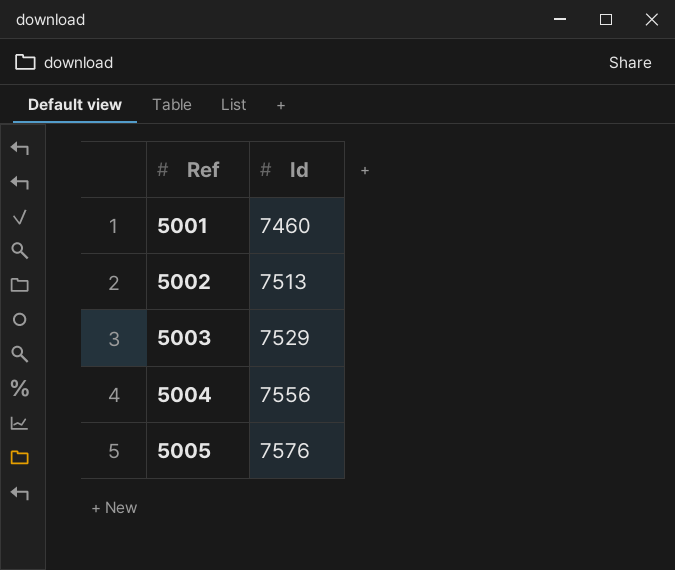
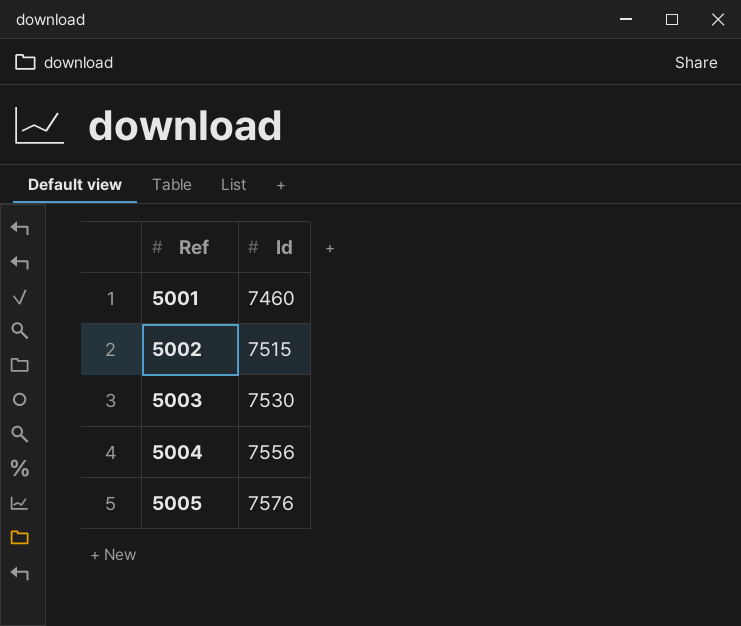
5002 | Id: 7513 -> 7515
5003 | Id: 7529 -> 7530

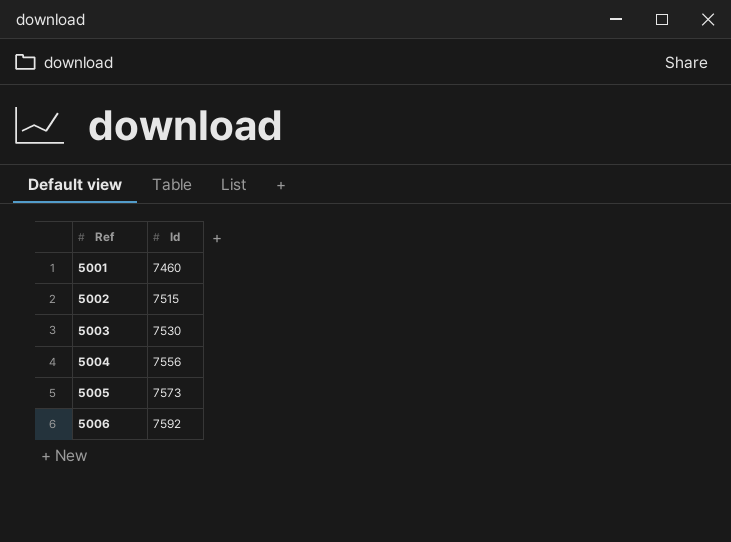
5005 | Id: 7576 -> 7573
row 5006: none -> 7592

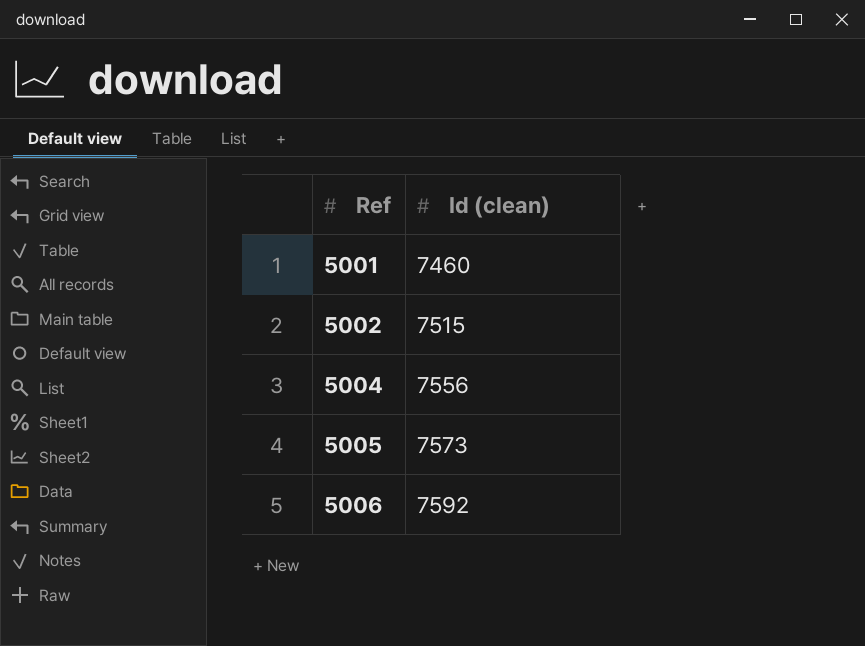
column name: Id -> Id (clean)
row 5003: 7530 -> none

